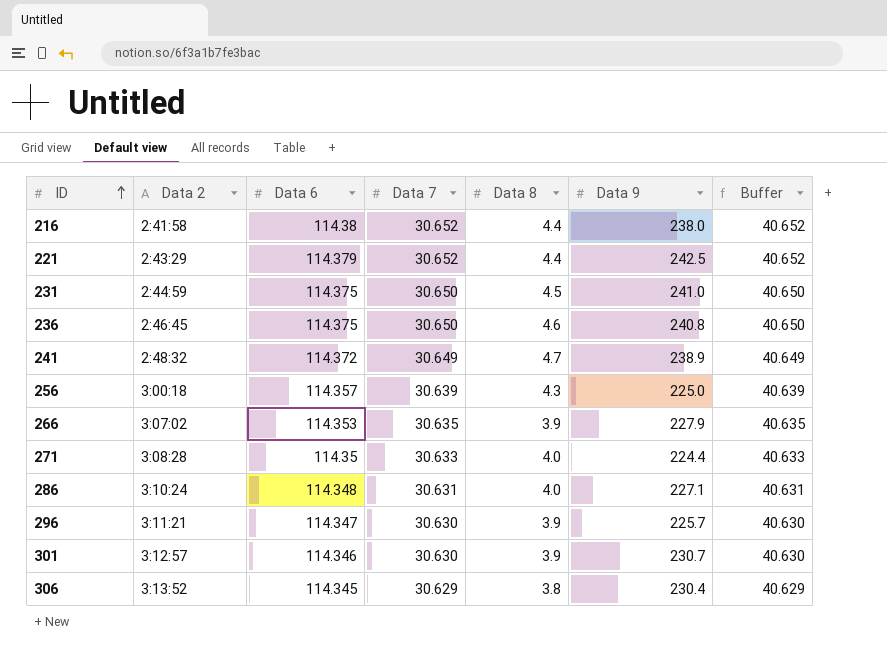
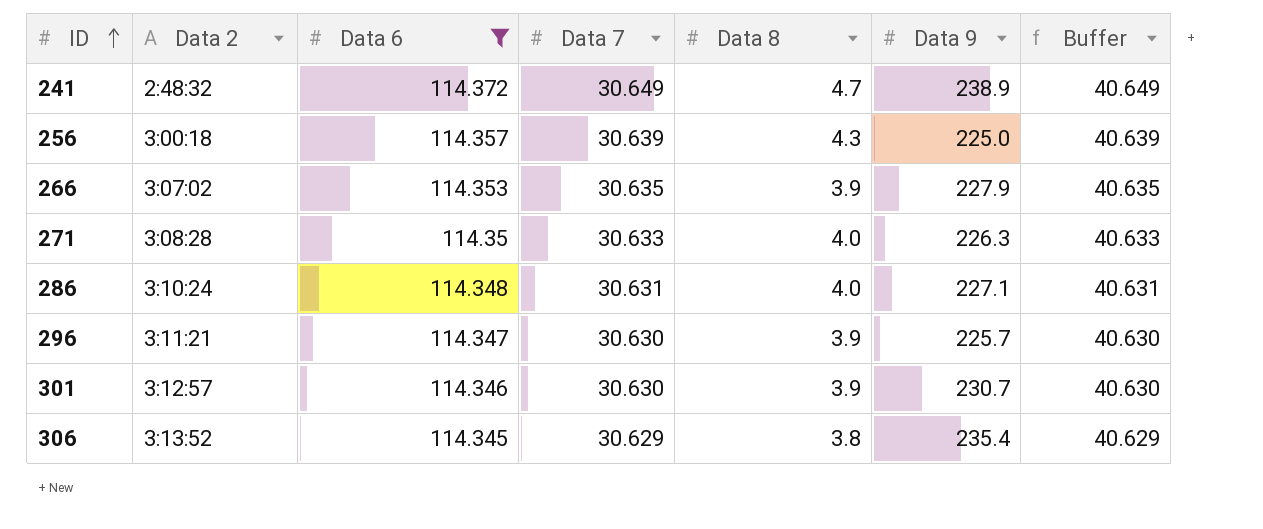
filter: none -> Data 6 <= 114.372
271 | Data 9: 224.4 -> 226.3
306 | Data 9: 230.4 -> 235.4

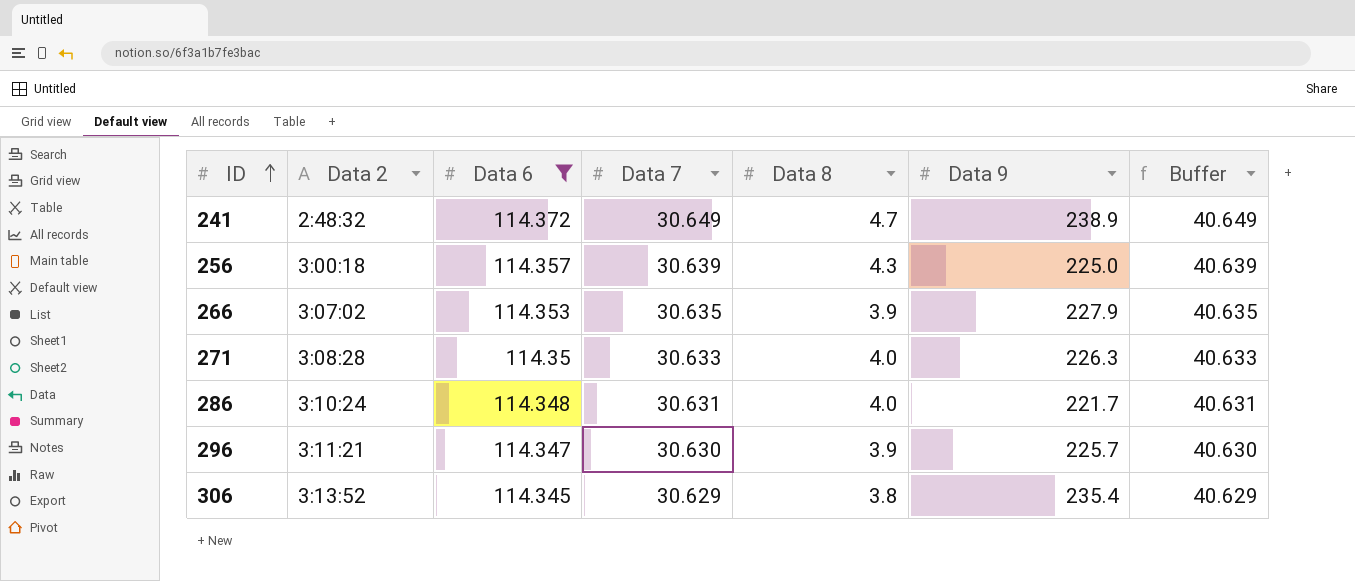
row 301: 3:12:57 | 114.346 | 30.630 | 3.9 | 230.7 | 40.630 -> none
286 | Data 9: 227.1 -> 221.7

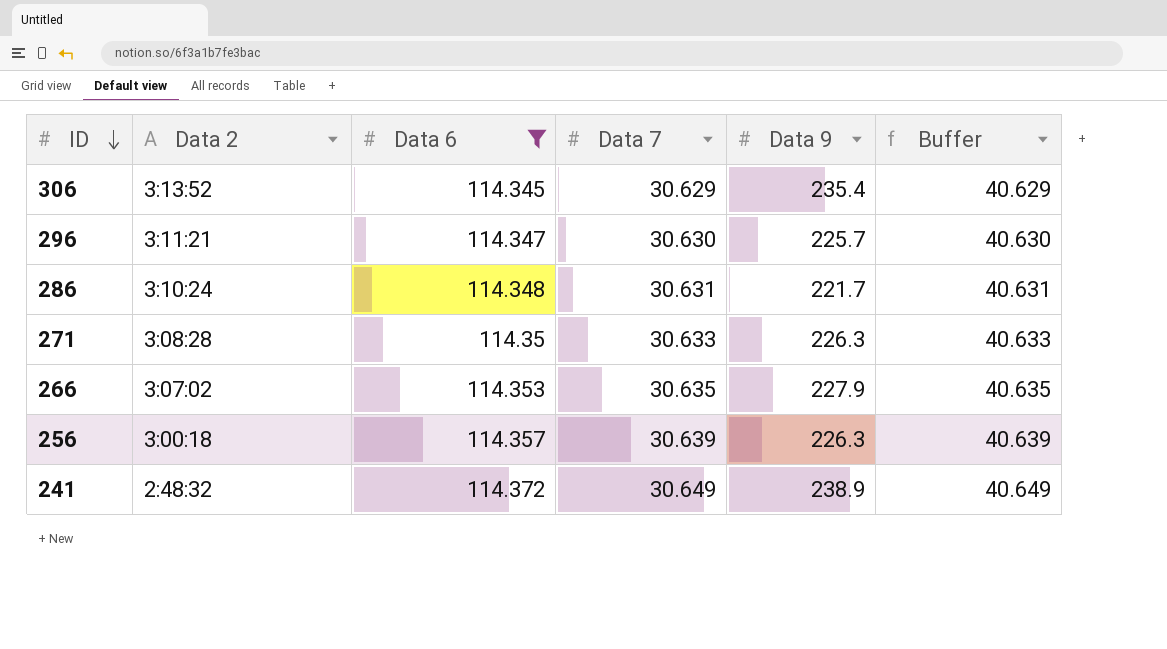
row order: ID ascending -> ID descending
column Data 8 | position: 5 -> none
256 | Data 9: 225.0 -> 226.3

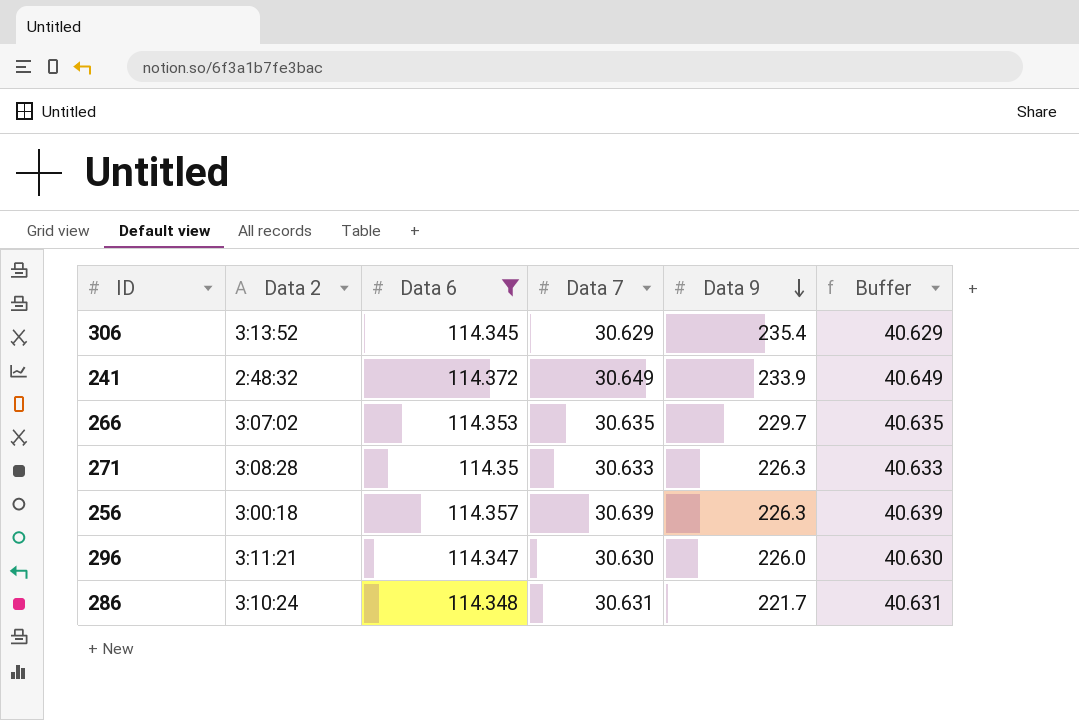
row order: ID descending -> Data 9 descending
241 | Data 9: 238.9 -> 233.9
266 | Data 9: 227.9 -> 229.7
296 | Data 9: 225.7 -> 226.0

